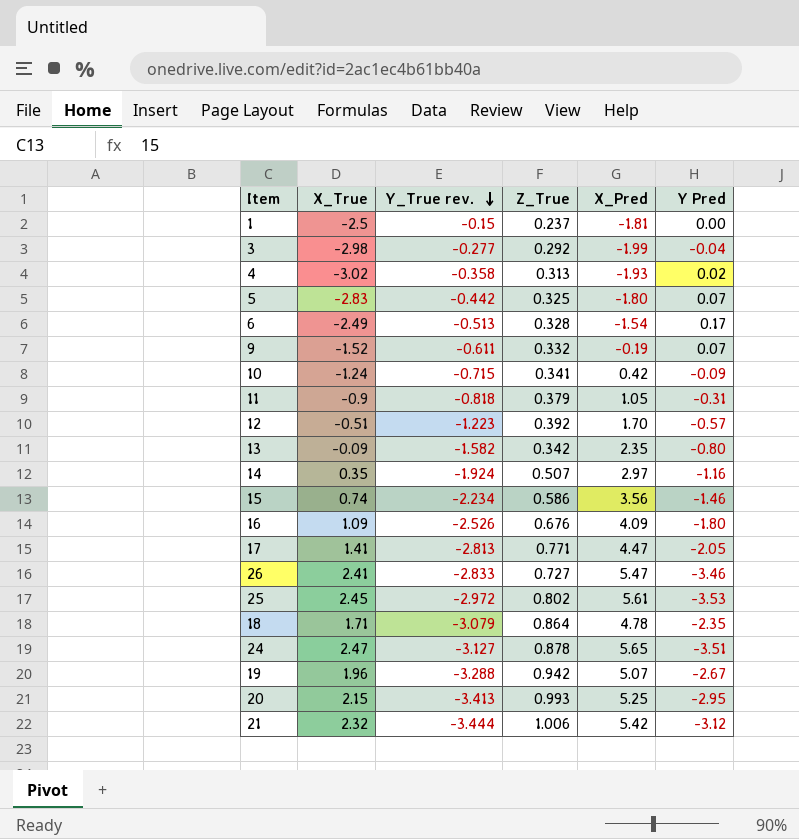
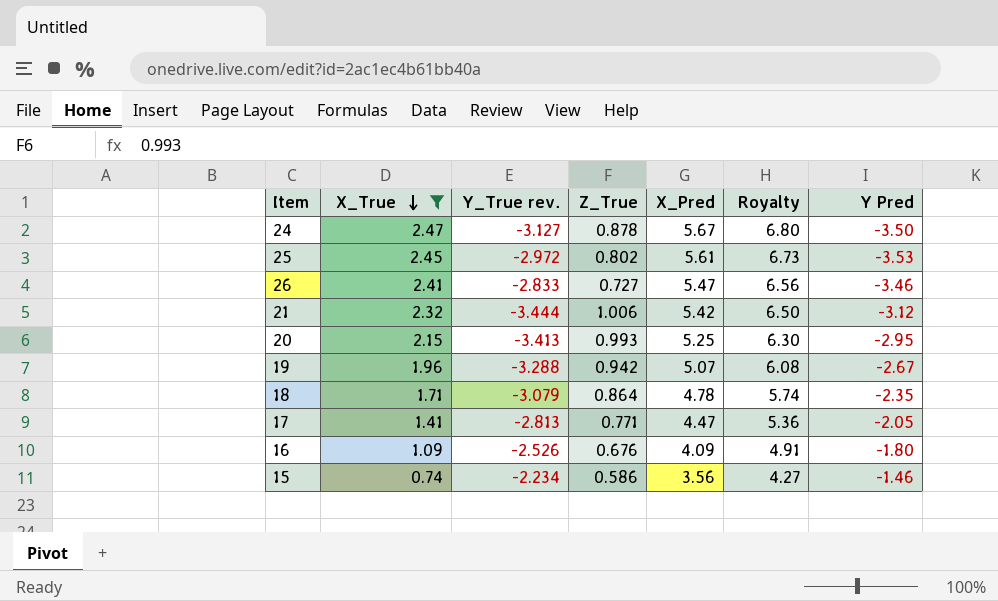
filter: none -> X_True >= 0.74
row order: Y_True rev. descending -> X_True descending
column Royalty | formula: none -> [X_Pred] * 1.2
24 | X_Pred: 5.65 -> 5.67
24 | Y Pred: -3.51 -> -3.50

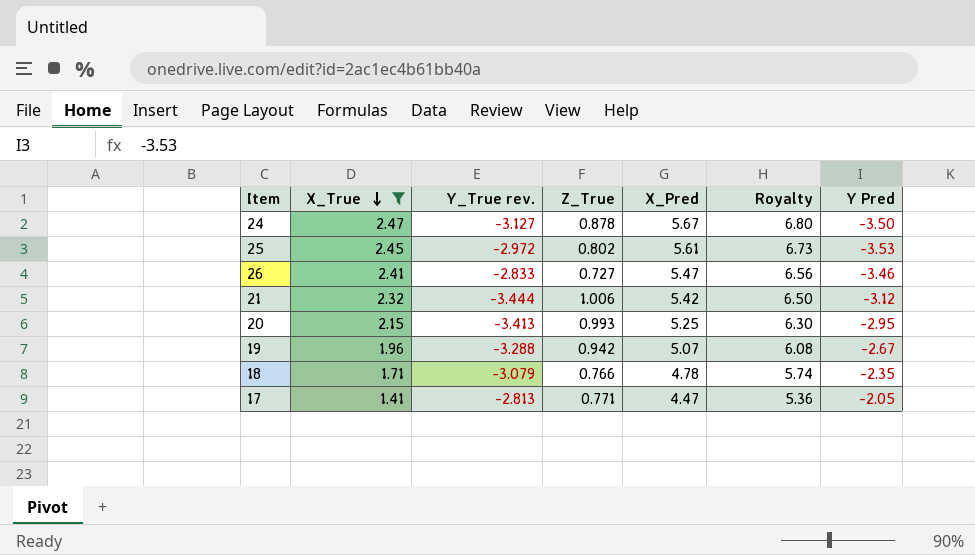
row 16: 1.09 | -2.526 | 0.676 | 4.09 | 4.91 | -1.80 -> none
row 15: 0.74 | -2.234 | 0.586 | 3.56 | 4.27 | -1.46 -> none
18 | Z_True: 0.864 -> 0.766

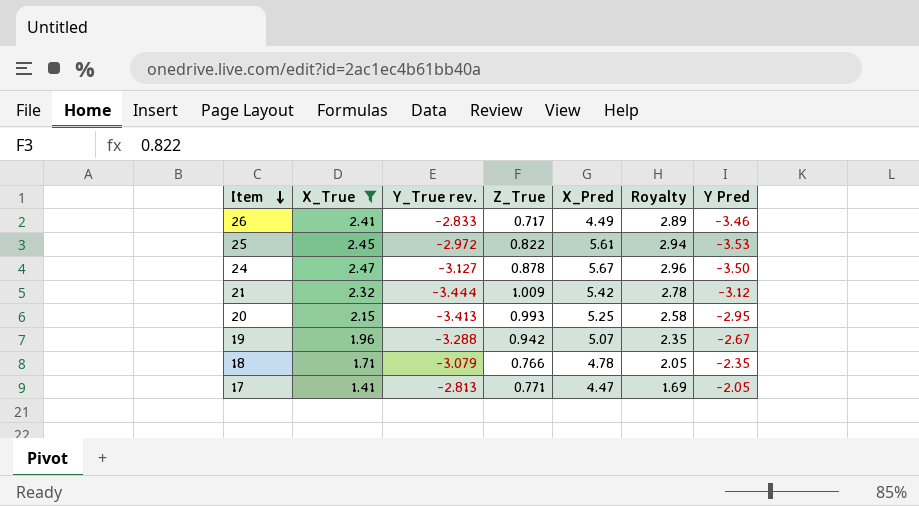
row order: X_True descending -> Item descending
column Royalty | formula: [X_Pred] * 1.2 -> [X_True] * 1.2
26 | Z_True: 0.727 -> 0.717
26 | X_Pred: 5.47 -> 4.49
25 | Z_True: 0.802 -> 0.822
21 | Z_True: 1.006 -> 1.009

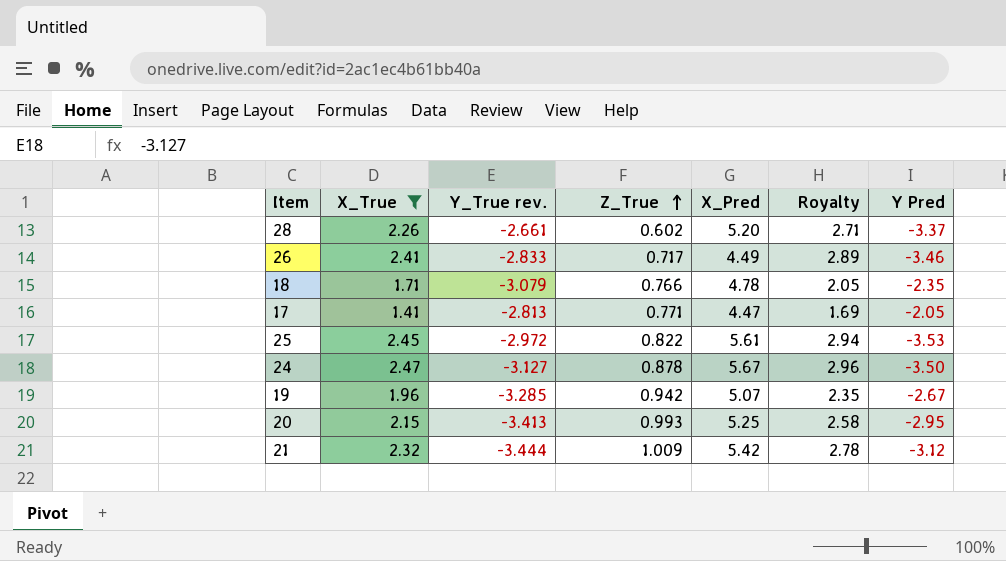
row order: Item descending -> Z_True ascending
row 28: none -> 2.26 | -2.661 | 0.602 | 5.20 | 2.71 | -3.37
19 | Y_True rev.: -3.288 -> -3.285

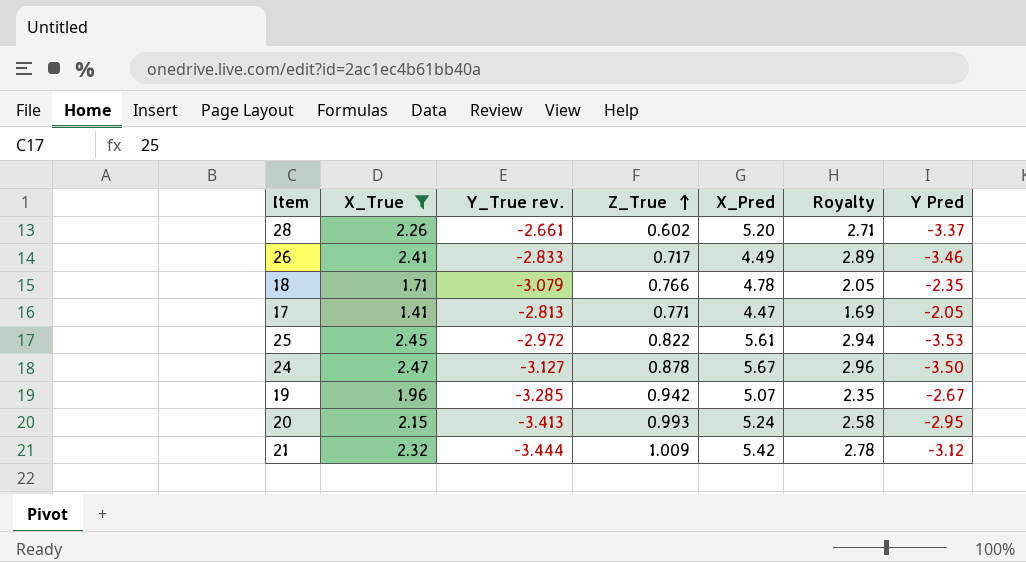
20 | X_Pred: 5.25 -> 5.24

